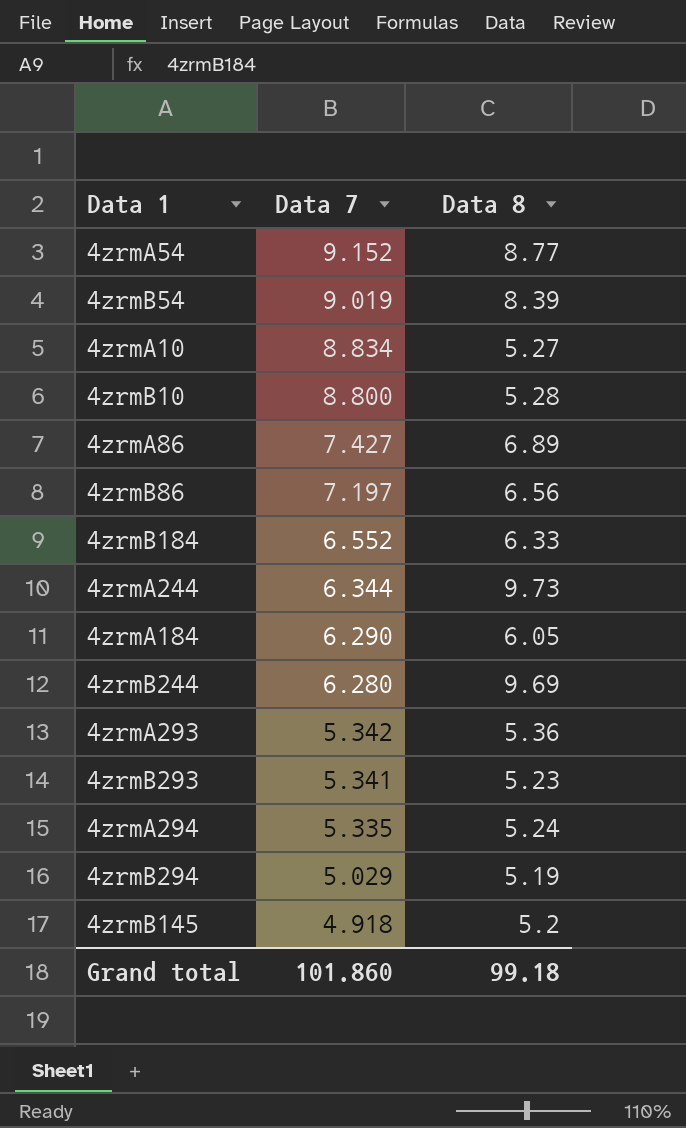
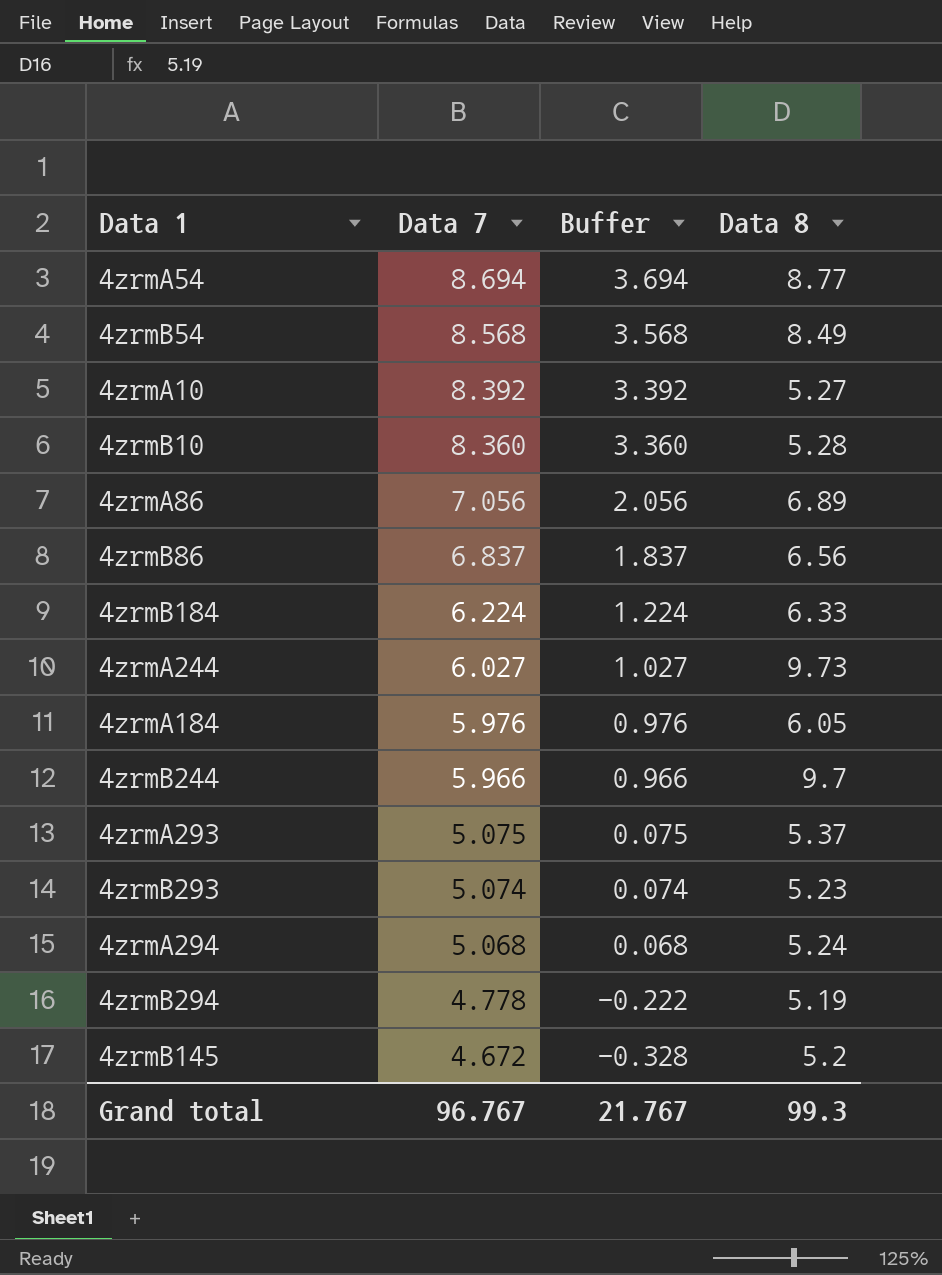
column Buffer | formula: none -> [Data 7] - 5
4zrmA54 | Data 7: 9.152 -> 8.694
4zrmB54 | Data 7: 9.019 -> 8.568
4zrmB54 | Data 8: 8.39 -> 8.49
4zrmA10 | Data 7: 8.834 -> 8.392
4zrmB10 | Data 7: 8.800 -> 8.360
4zrmA86 | Data 7: 7.427 -> 7.056
4zrmB86 | Data 7: 7.197 -> 6.837
4zrmB184 | Data 7: 6.552 -> 6.224
4zrmA244 | Data 7: 6.344 -> 6.027
4zrmA184 | Data 7: 6.290 -> 5.976
4zrmB244 | Data 7: 6.280 -> 5.966
4zrmB244 | Data 8: 9.69 -> 9.7
4zrmA293 | Data 7: 5.342 -> 5.075
4zrmA293 | Data 8: 5.36 -> 5.37
4zrmB293 | Data 7: 5.341 -> 5.074
4zrmA294 | Data 7: 5.335 -> 5.068
4zrmB294 | Data 7: 5.029 -> 4.778
4zrmB145 | Data 7: 4.918 -> 4.672
Grand total | Data 7: 101.860 -> 96.767
Grand total | Data 8: 99.18 -> 99.3

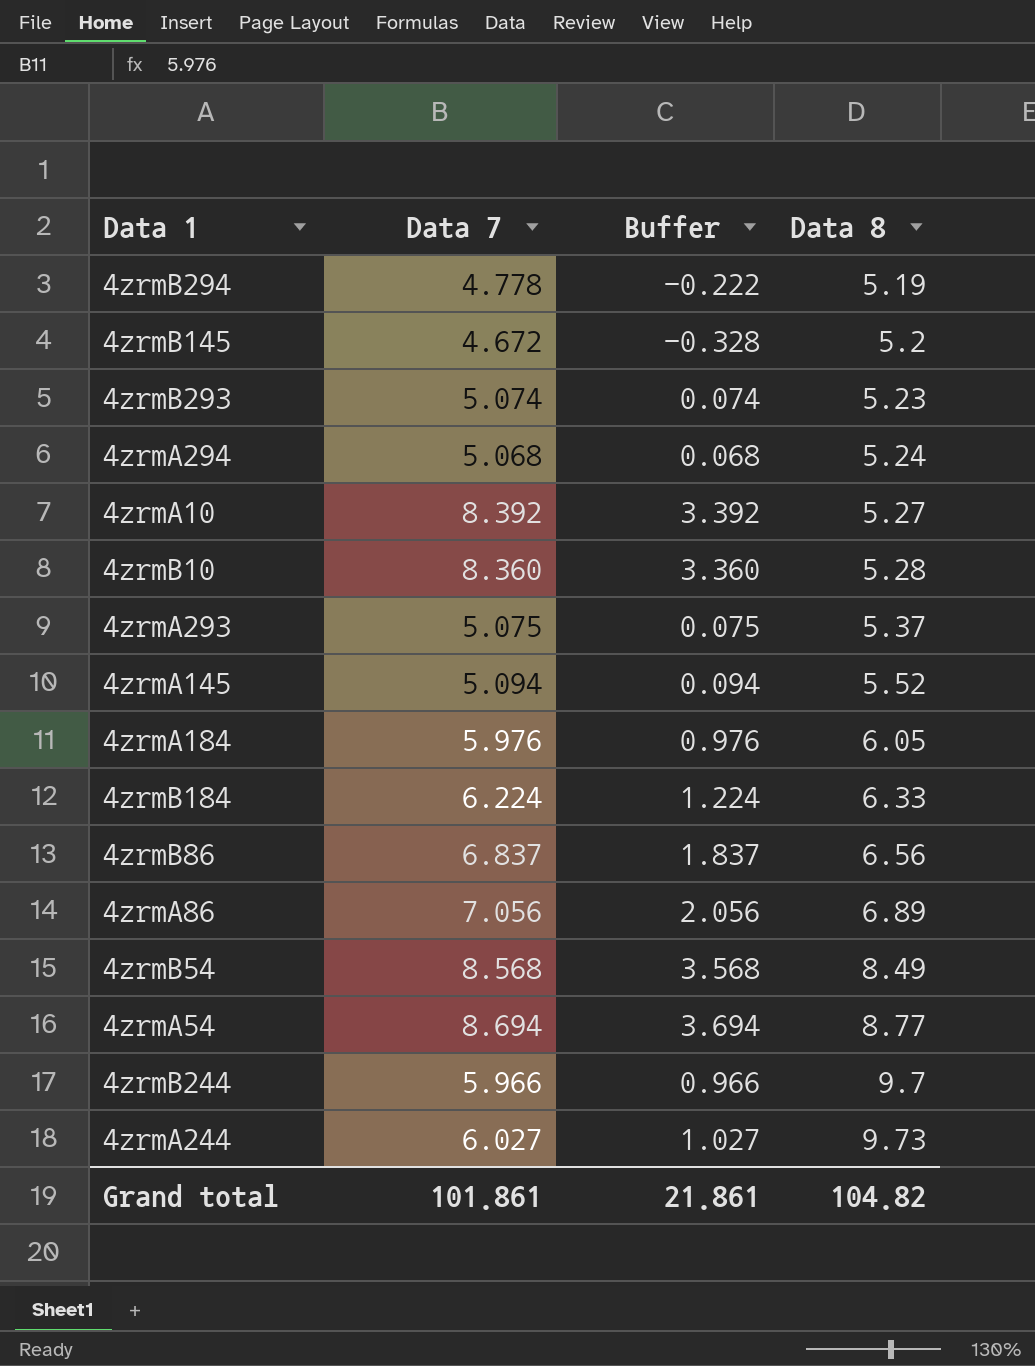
row order: Data 7 descending -> Data 8 ascending
row 4zrmA145: none -> 5.094 | 0.094 | 5.52
Grand total | Data 7: 96.767 -> 101.861
Grand total | Buffer: 21.767 -> 21.861
Grand total | Data 8: 99.3 -> 104.82

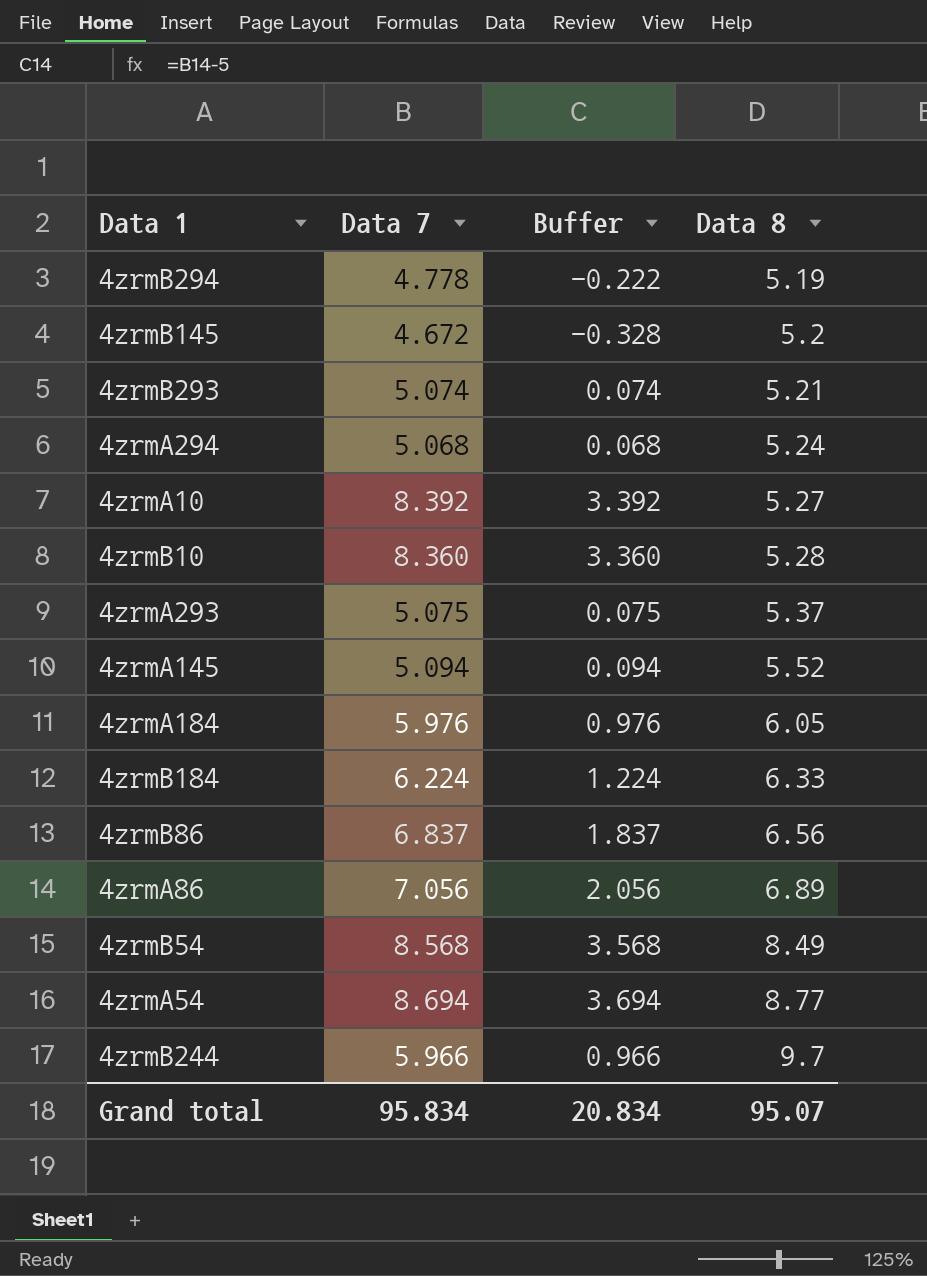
row 4zrmA244: 6.027 | 1.027 | 9.73 -> none
4zrmB293 | Data 8: 5.23 -> 5.21
Grand total | Data 7: 101.861 -> 95.834
Grand total | Buffer: 21.861 -> 20.834
Grand total | Data 8: 104.82 -> 95.07

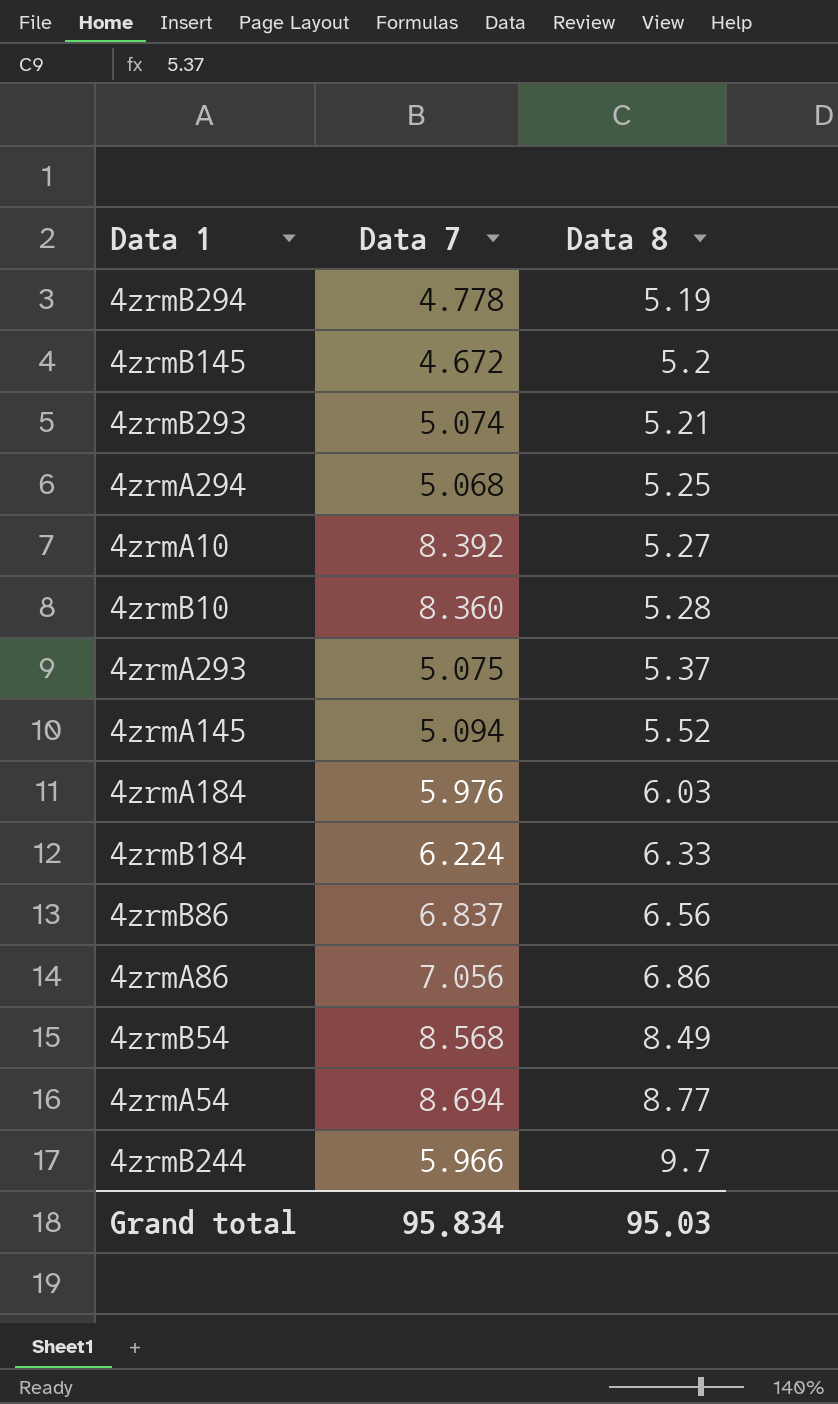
column Buffer | formula: [Data 7] - 5 -> none
4zrmA294 | Data 8: 5.24 -> 5.25
4zrmA184 | Data 8: 6.05 -> 6.03
4zrmA86 | Data 8: 6.89 -> 6.86
Grand total | Data 8: 95.07 -> 95.03

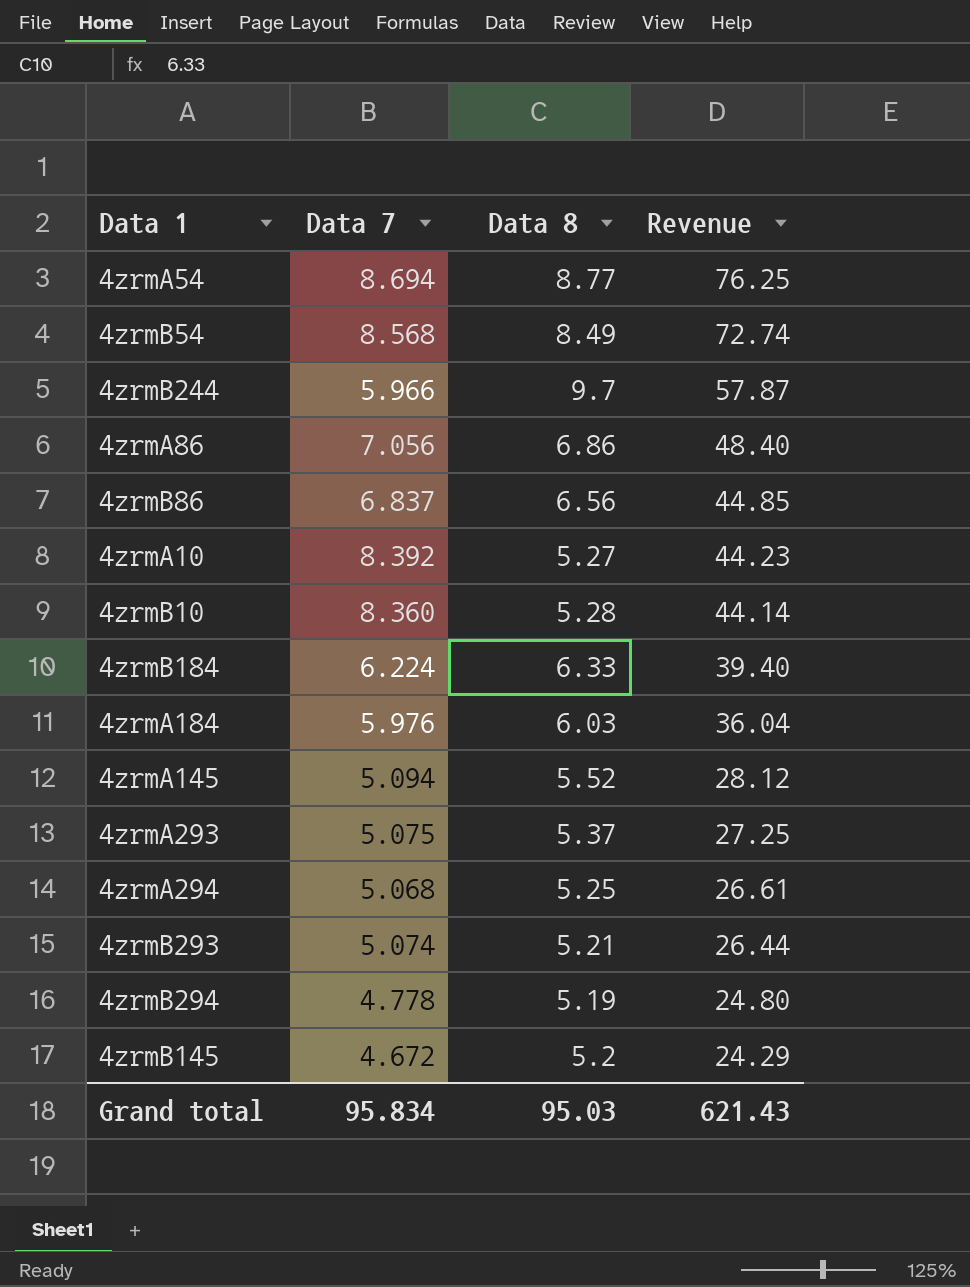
row order: Data 8 ascending -> Revenue descending
column Revenue | formula: none -> [Data 7] * [Data 8]

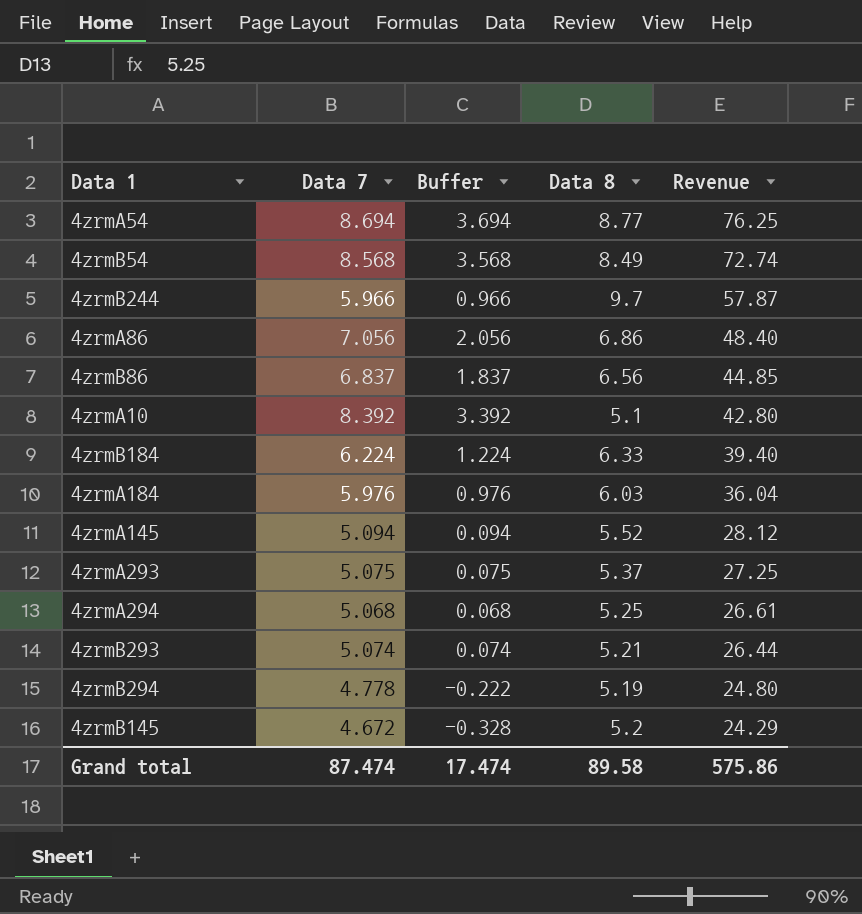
column Buffer | formula: none -> [Data 7] - 5
row 4zrmB10: 8.360 | 5.28 | 44.14 -> none
4zrmA10 | Data 8: 5.27 -> 5.1
4zrmA10 | Revenue: 44.23 -> 42.80
Grand total | Data 7: 95.834 -> 87.474
Grand total | Data 8: 95.03 -> 89.58
Grand total | Revenue: 621.43 -> 575.86

